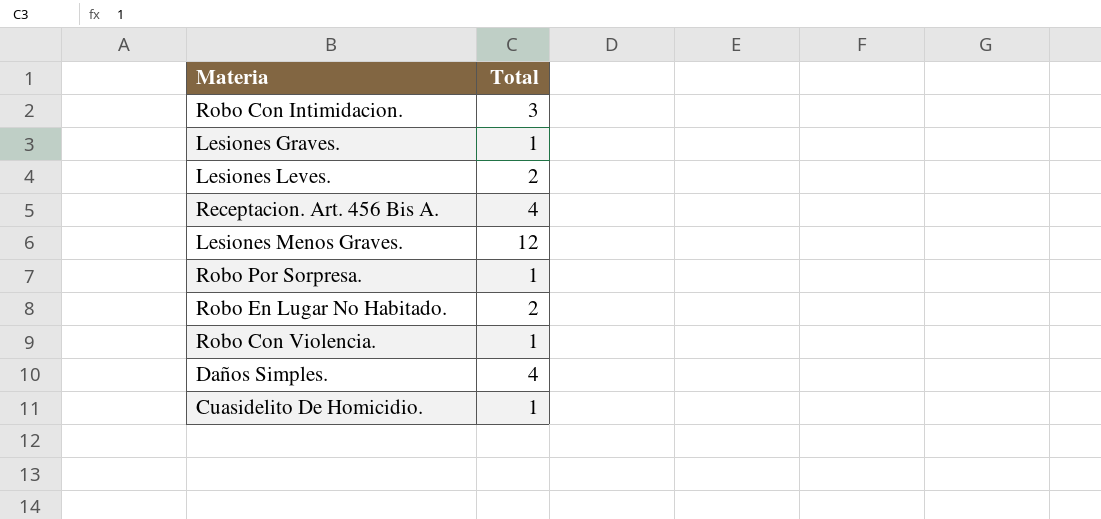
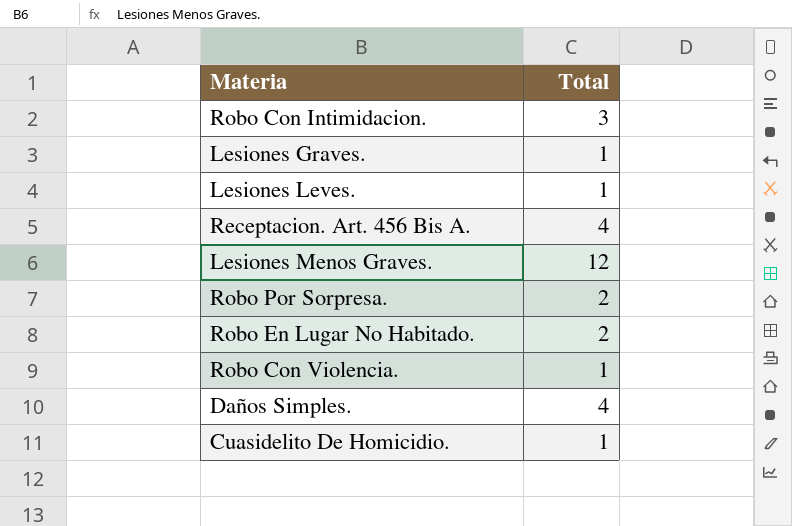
Lesiones Leves. | Total: 2 -> 1
Robo Por Sorpresa. | Total: 1 -> 2

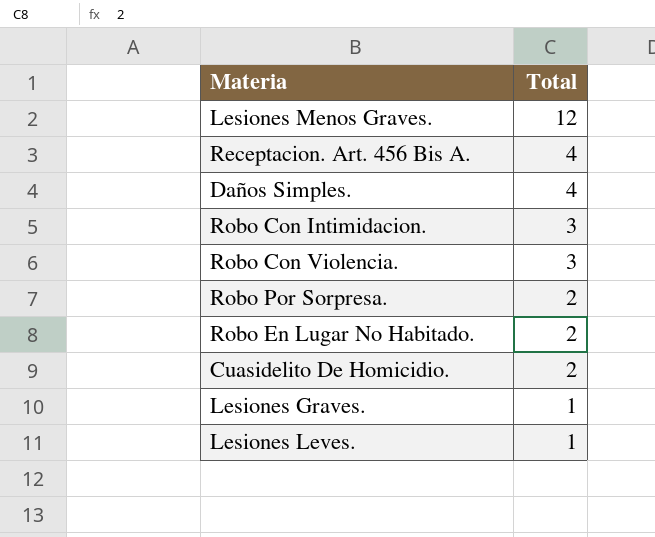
row order: none -> Total descending
Robo Con Violencia. | Total: 1 -> 3
Cuasidelito De Homicidio. | Total: 1 -> 2

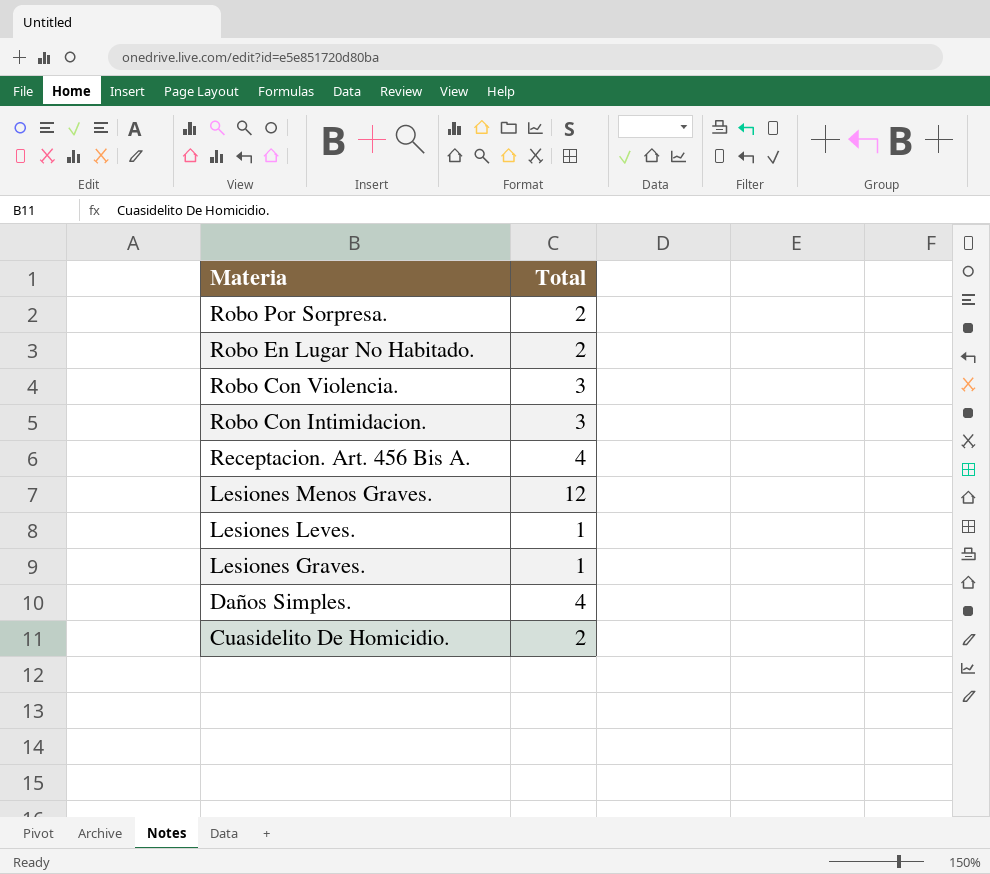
row order: Total descending -> Materia descending

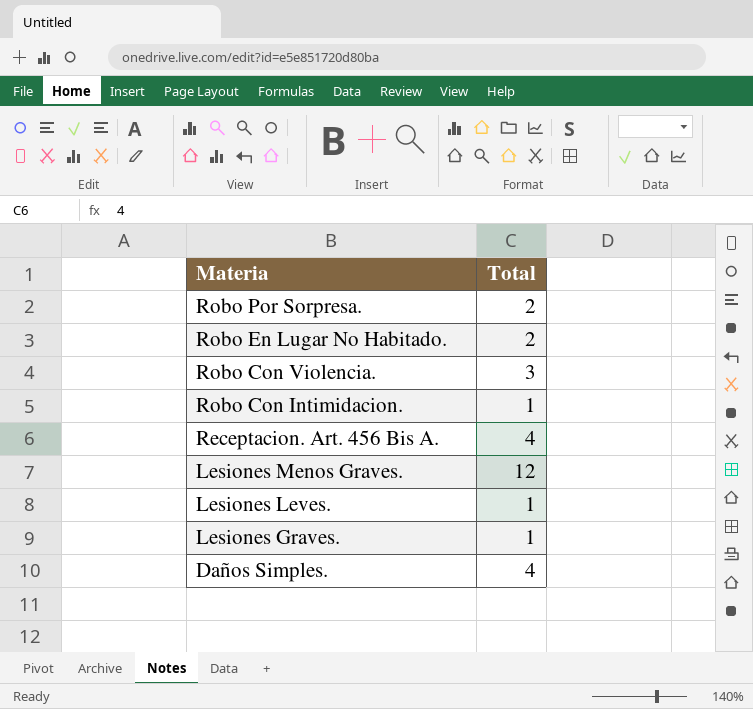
row Cuasidelito De Homicidio.: 2 -> none
Robo Con Intimidacion. | Total: 3 -> 1

